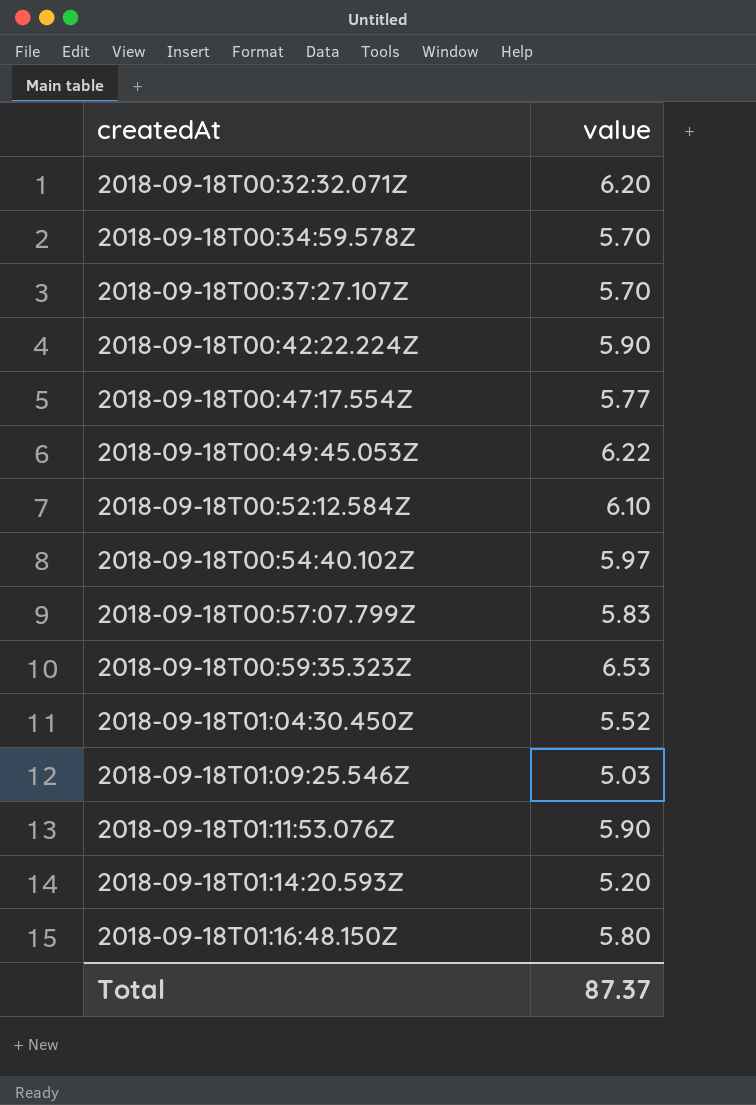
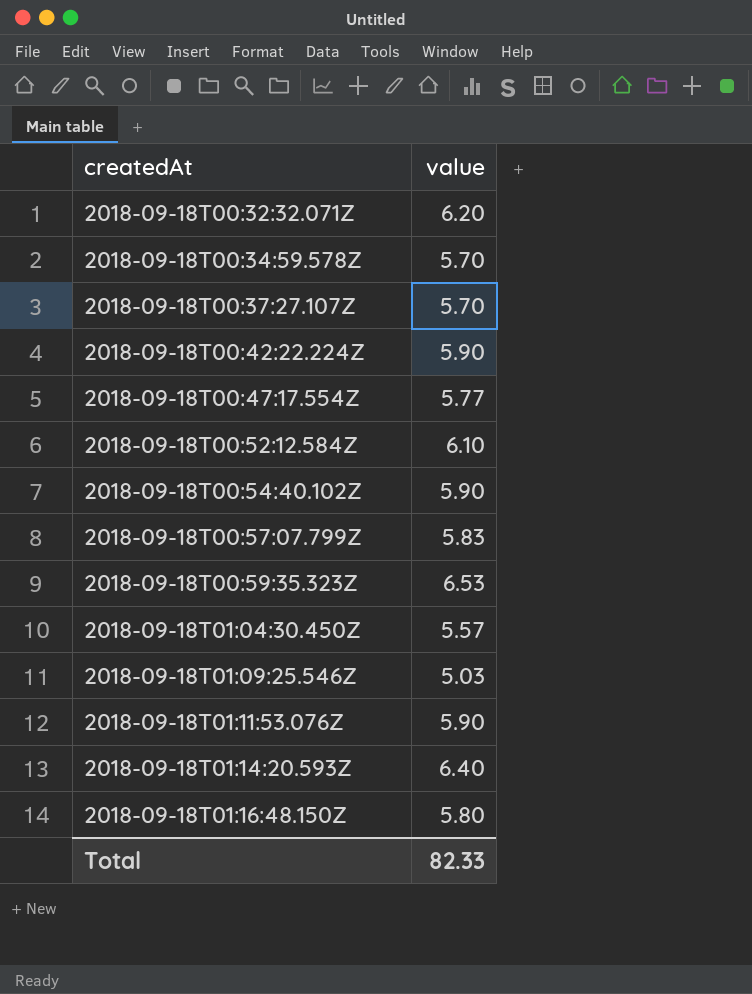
row 2018-09-18T00:49:45.053Z: 6.22 -> none
2018-09-18T00:54:40.102Z | value: 5.97 -> 5.90
2018-09-18T01:04:30.450Z | value: 5.52 -> 5.57
2018-09-18T01:14:20.593Z | value: 5.20 -> 6.40
Total | value: 87.37 -> 82.33

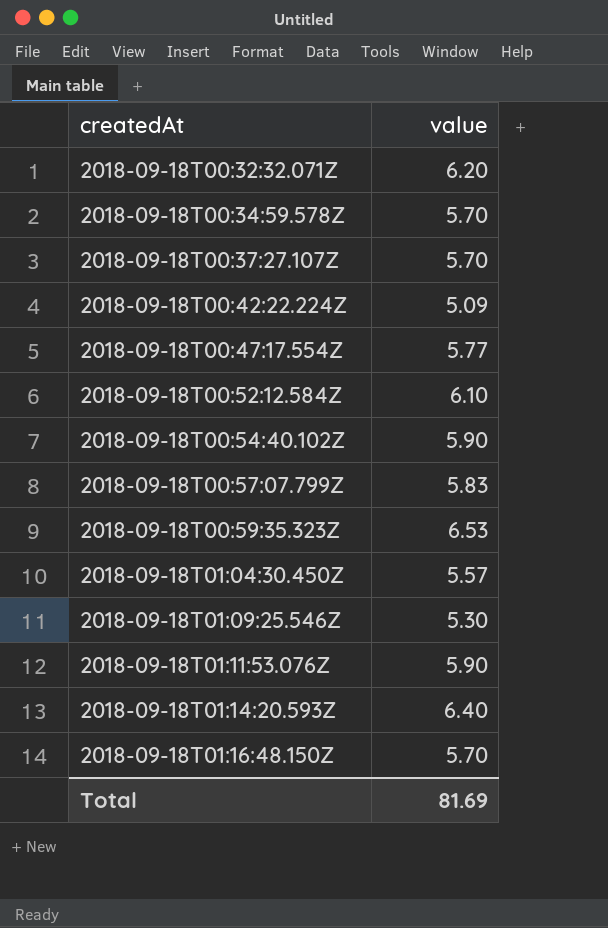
2018-09-18T00:42:22.224Z | value: 5.90 -> 5.09
2018-09-18T01:09:25.546Z | value: 5.03 -> 5.30
2018-09-18T01:16:48.150Z | value: 5.80 -> 5.70
Total | value: 82.33 -> 81.69

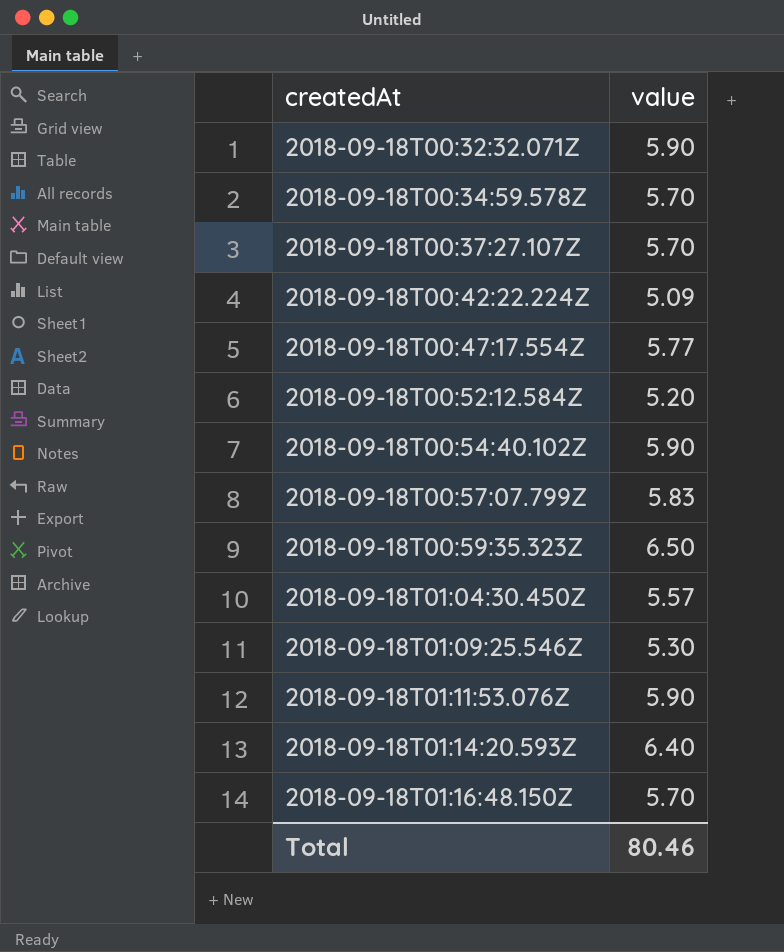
2018-09-18T00:32:32.071Z | value: 6.20 -> 5.90
2018-09-18T00:52:12.584Z | value: 6.10 -> 5.20
2018-09-18T00:59:35.323Z | value: 6.53 -> 6.50
Total | value: 81.69 -> 80.46

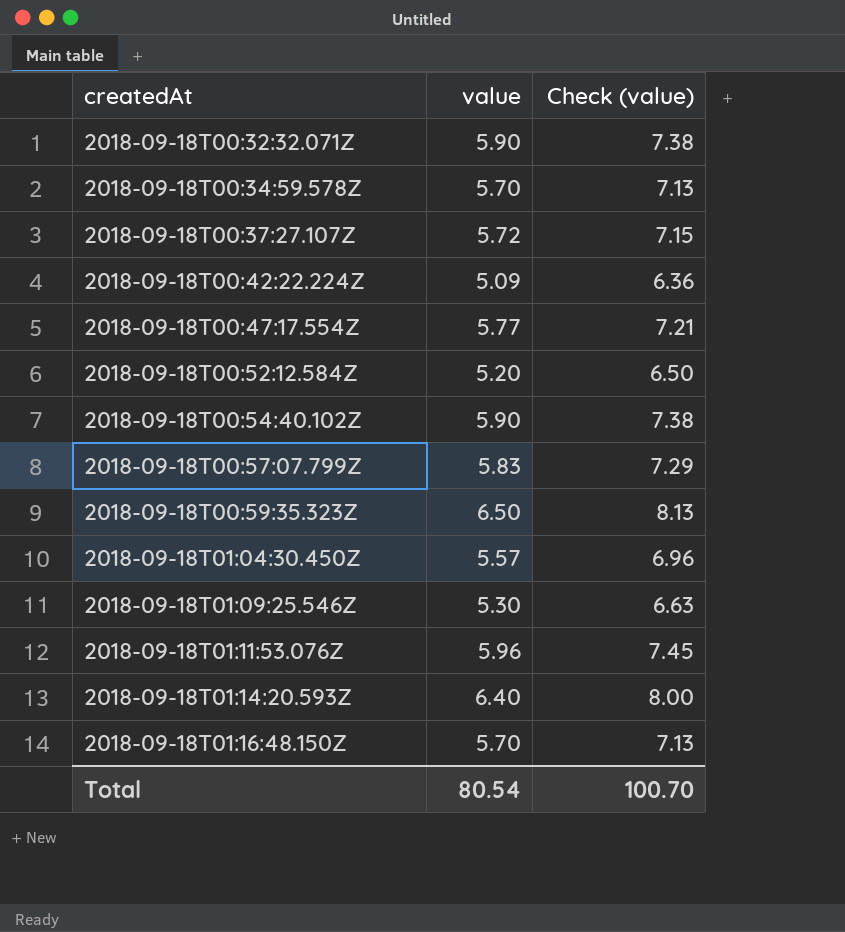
column Check (value) | formula: none -> [value] * 1.25
2018-09-18T00:37:27.107Z | value: 5.70 -> 5.72
2018-09-18T01:11:53.076Z | value: 5.90 -> 5.96
Total | value: 80.46 -> 80.54

